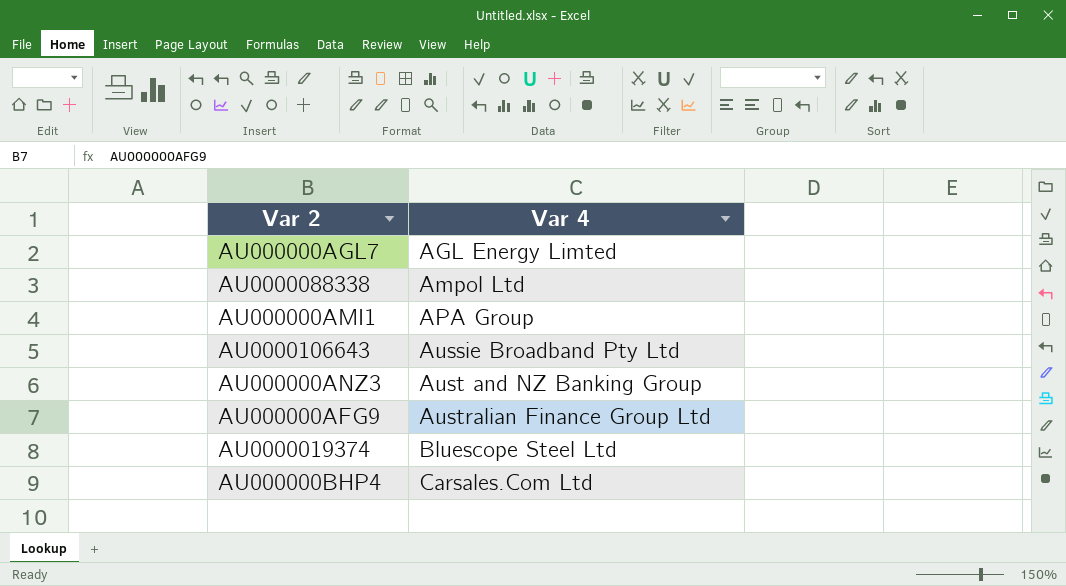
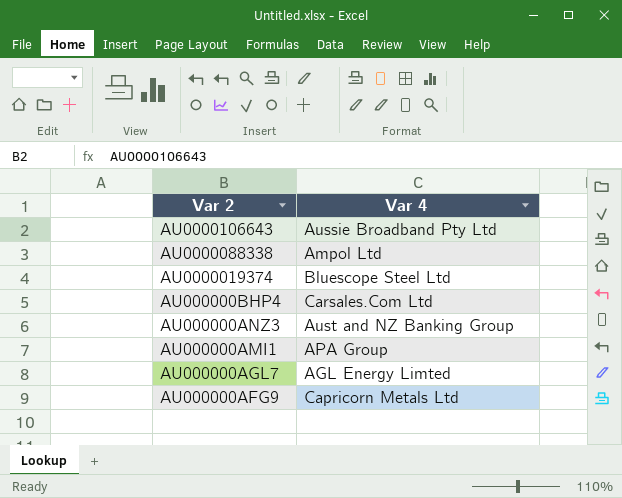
row order: Var 4 ascending -> Var 2 descending
AU000000AFG9 | Var 4: Australian Finance Group Ltd -> Capricorn Metals Ltd

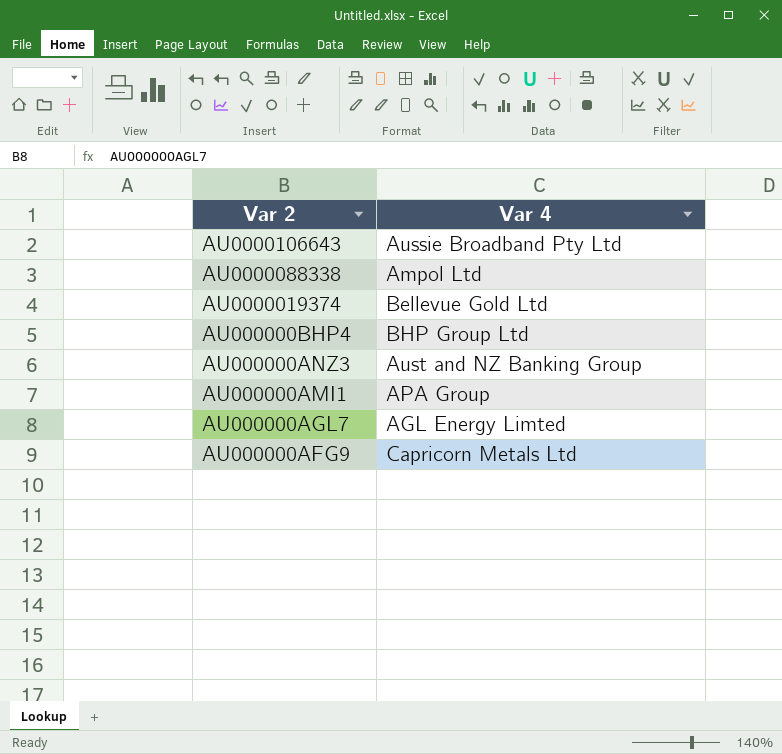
AU0000019374 | Var 4: Bluescope Steel Ltd -> Bellevue Gold Ltd
AU000000BHP4 | Var 4: Carsales.Com Ltd -> BHP Group Ltd

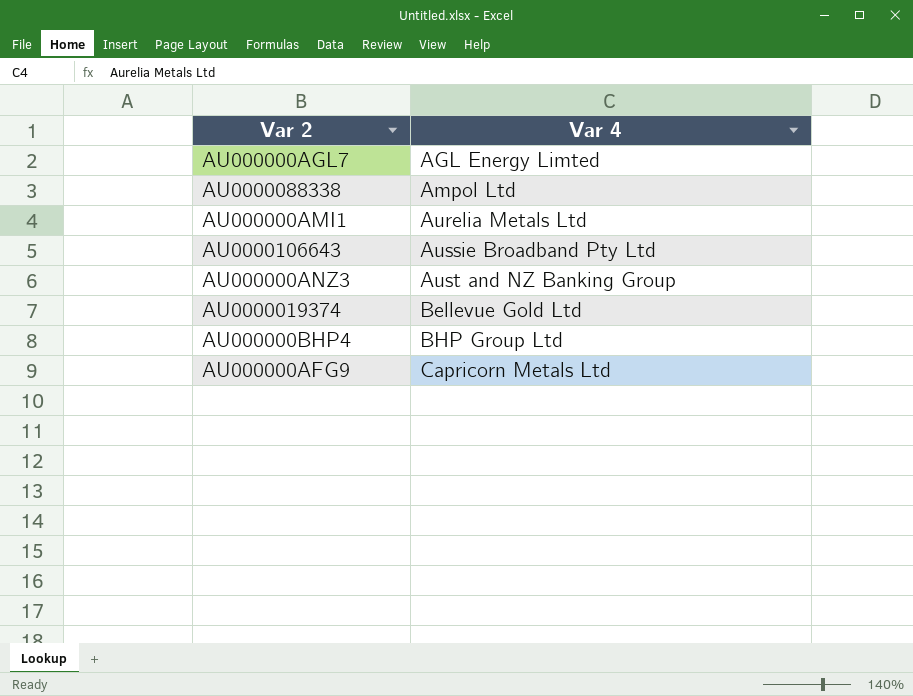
row order: Var 2 descending -> Var 4 ascending
AU000000AMI1 | Var 4: APA Group -> Aurelia Metals Ltd

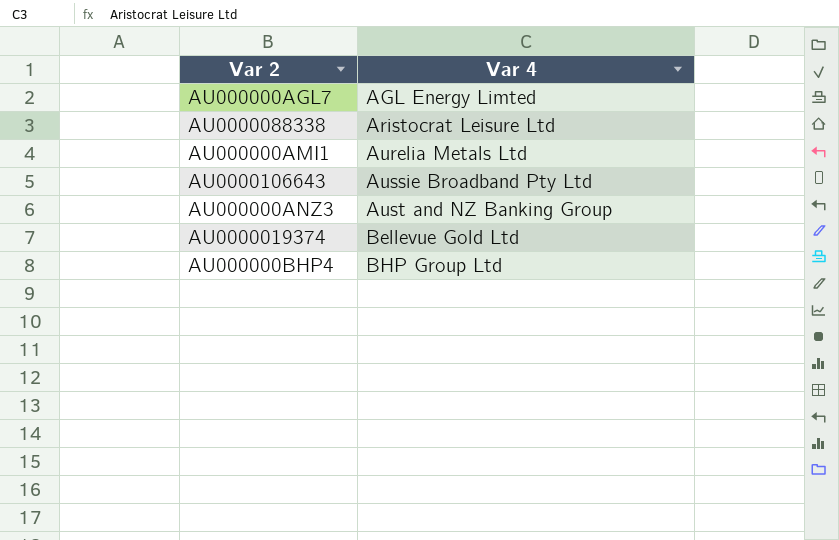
row AU000000AFG9: Capricorn Metals Ltd -> none
AU0000088338 | Var 4: Ampol Ltd -> Aristocrat Leisure Ltd

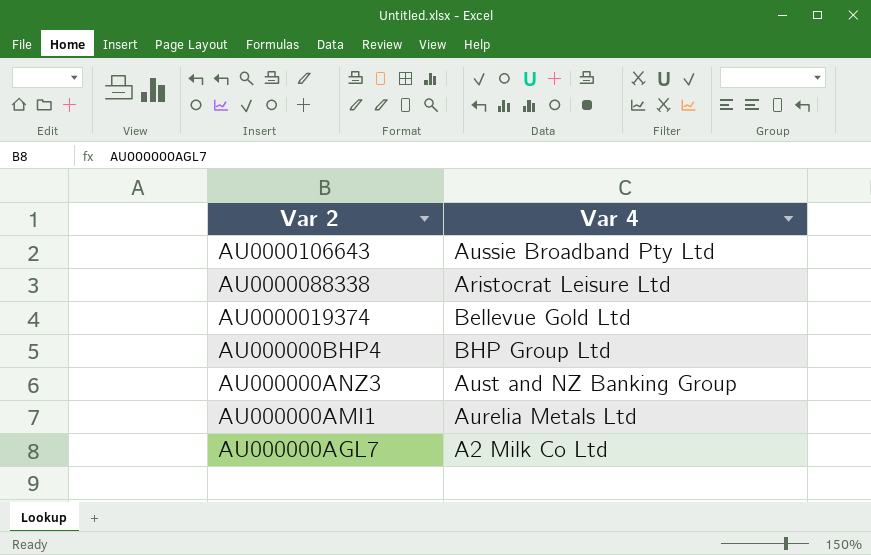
row order: Var 4 ascending -> Var 2 descending
AU000000AGL7 | Var 4: AGL Energy Limted -> A2 Milk Co Ltd

